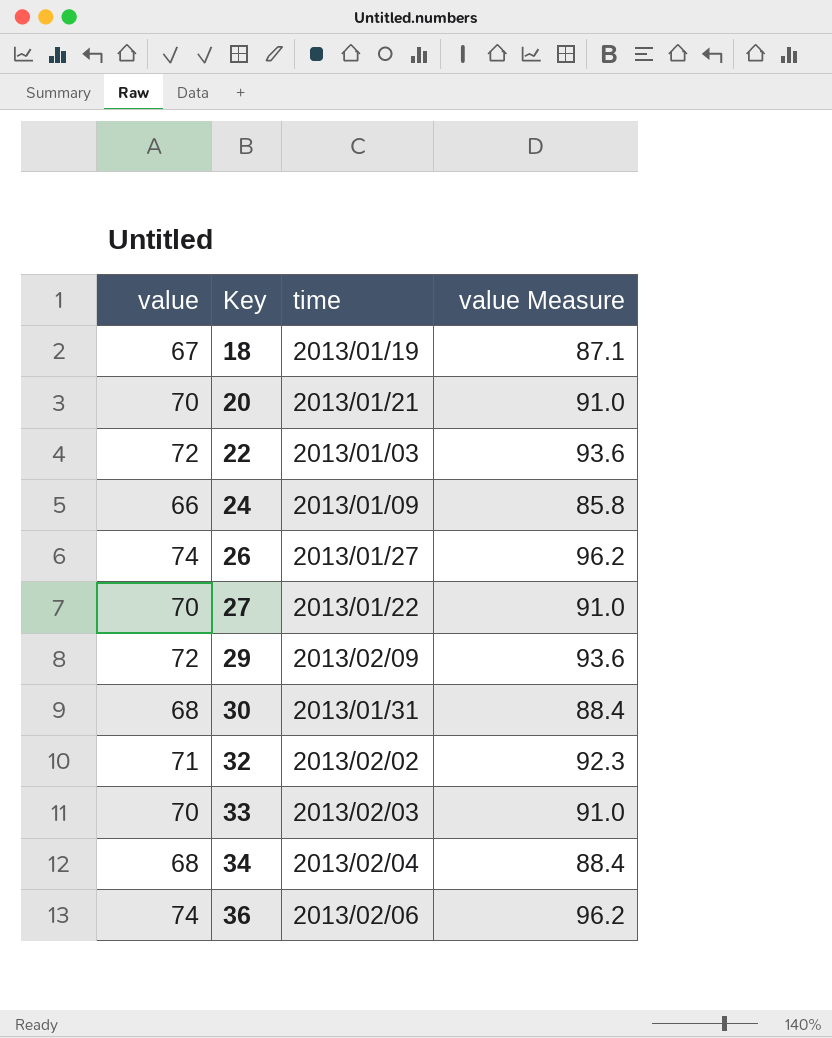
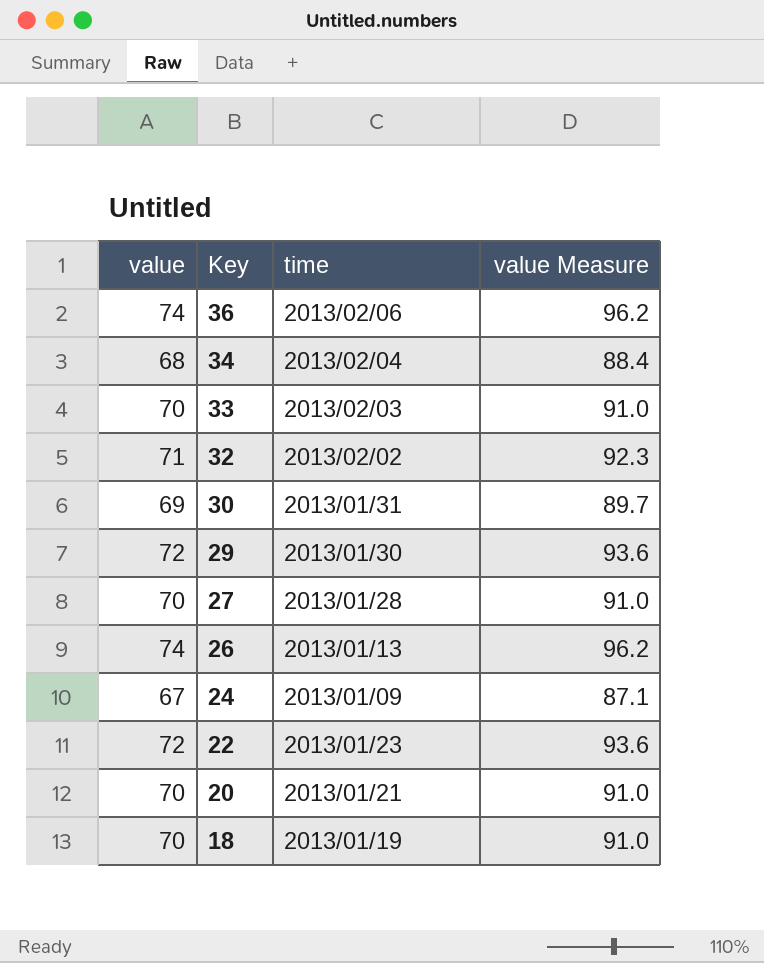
row order: Key ascending -> Key descending
30 | value: 68 -> 69
30 | value Measure: 88.4 -> 89.7
29 | time: 2013/02/09 -> 2013/01/30
27 | time: 2013/01/22 -> 2013/01/28
26 | time: 2013/01/27 -> 2013/01/13
24 | value: 66 -> 67
24 | value Measure: 85.8 -> 87.1
22 | time: 2013/01/03 -> 2013/01/23
18 | value: 67 -> 70
18 | value Measure: 87.1 -> 91.0

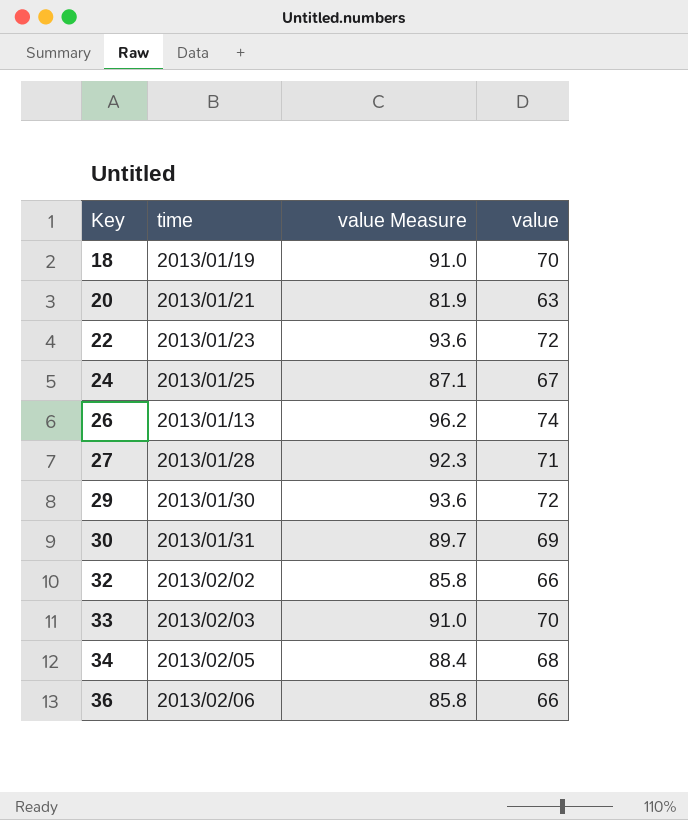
row order: Key descending -> Key ascending
column value | position: 1 -> 4
20 | value Measure: 91.0 -> 81.9
20 | value: 70 -> 63
24 | time: 2013/01/09 -> 2013/01/25
27 | value Measure: 91.0 -> 92.3
27 | value: 70 -> 71
32 | value Measure: 92.3 -> 85.8
32 | value: 71 -> 66
34 | time: 2013/02/04 -> 2013/02/05
36 | value Measure: 96.2 -> 85.8
36 | value: 74 -> 66

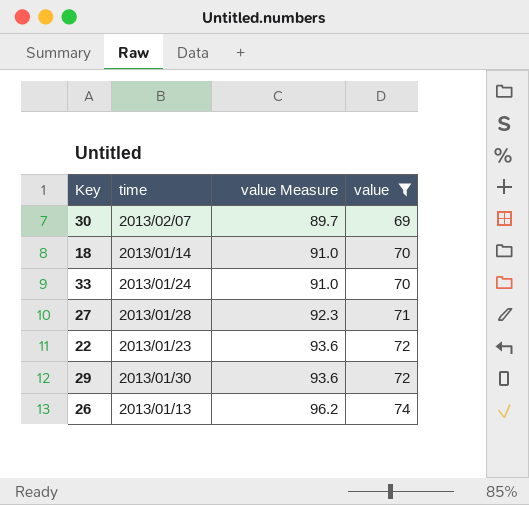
filter: none -> value >= 69
row order: Key ascending -> value Measure ascending
30 | time: 2013/01/31 -> 2013/02/07
18 | time: 2013/01/19 -> 2013/01/14
33 | time: 2013/02/03 -> 2013/01/24

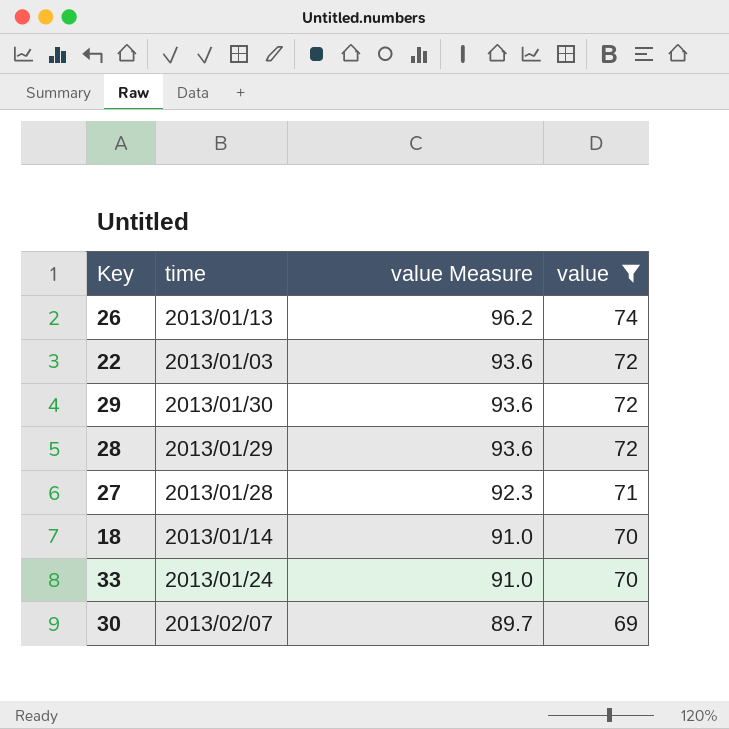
row order: value Measure ascending -> value Measure descending
22 | time: 2013/01/23 -> 2013/01/03
row 28: none -> 2013/01/29 | 93.6 | 72

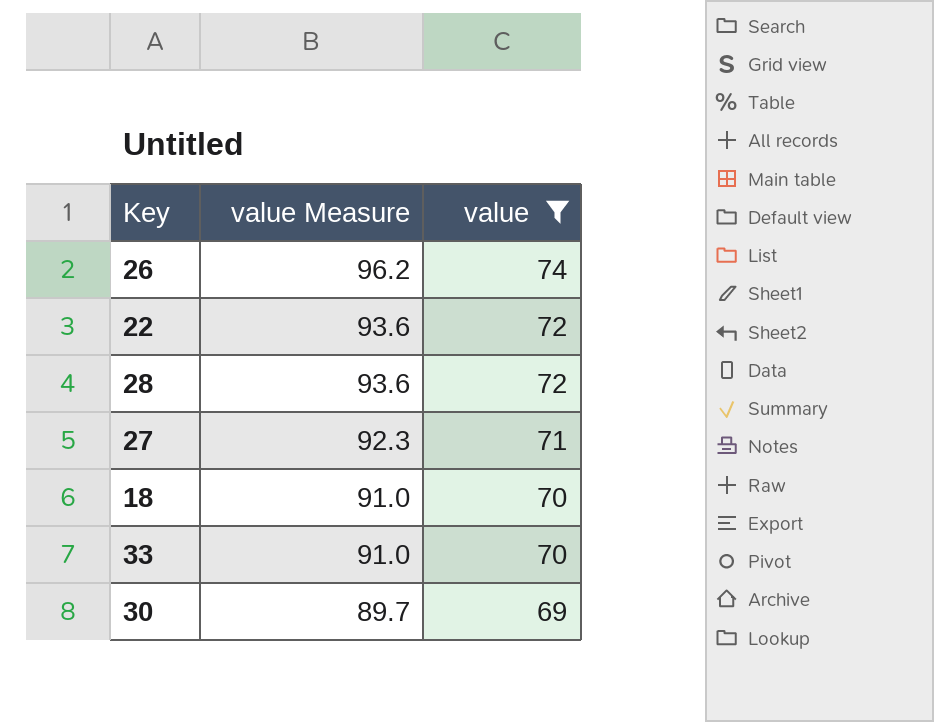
column time | position: 2 -> none
row 29: 2013/01/30 | 93.6 | 72 -> none

